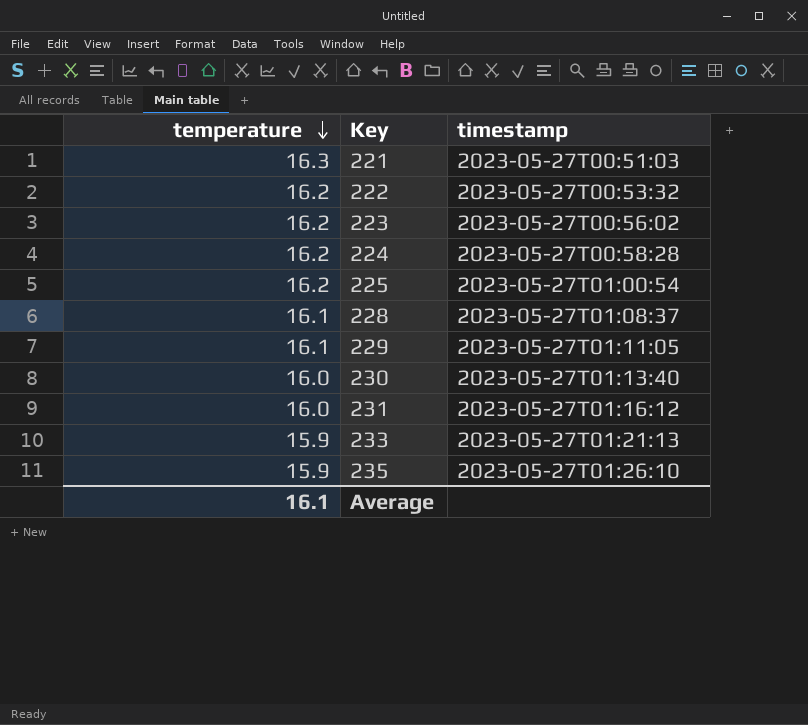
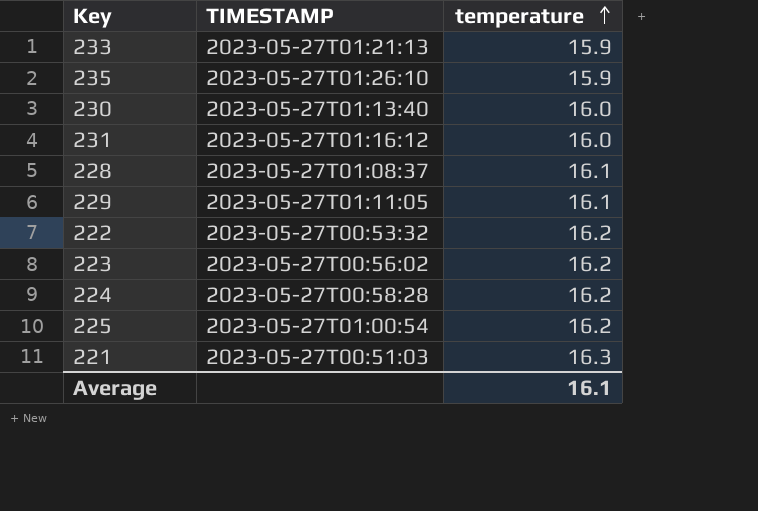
row order: temperature descending -> temperature ascending
column name: timestamp -> TIMESTAMP
column temperature | position: 1 -> 3

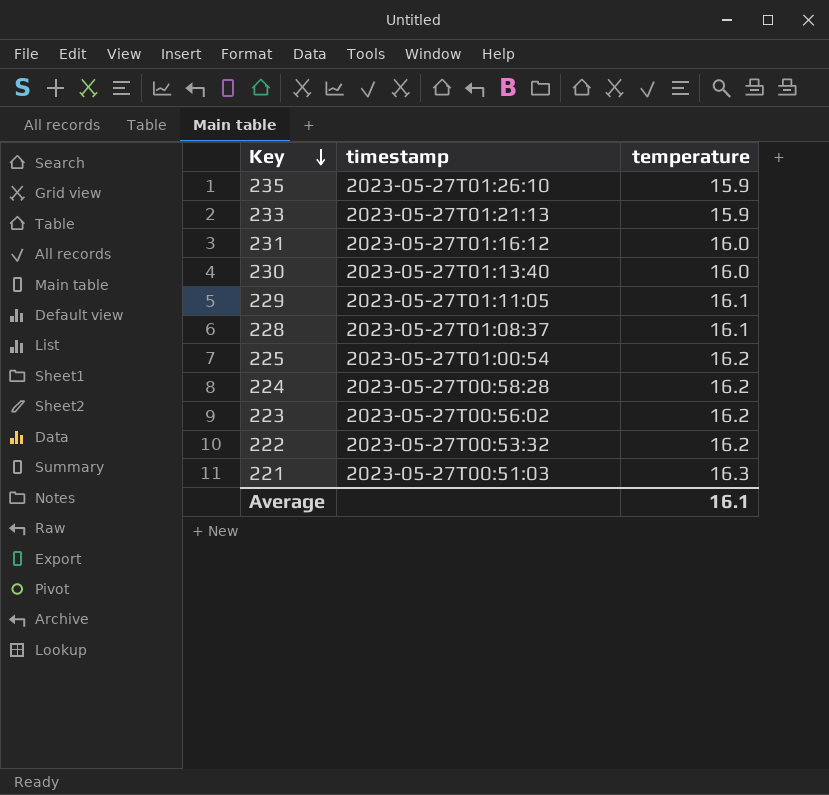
row order: temperature ascending -> Key descending
column name: TIMESTAMP -> timestamp

